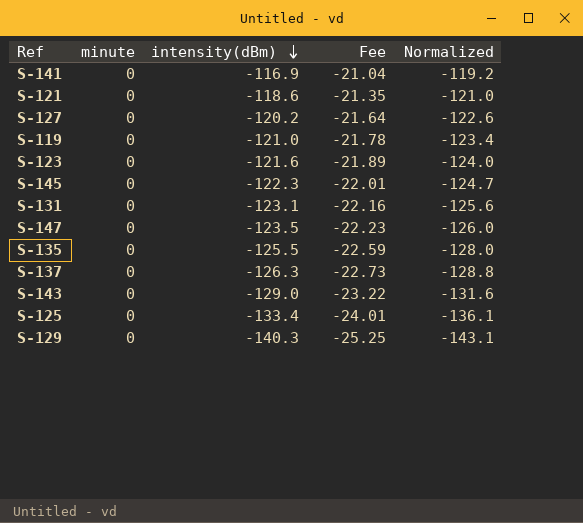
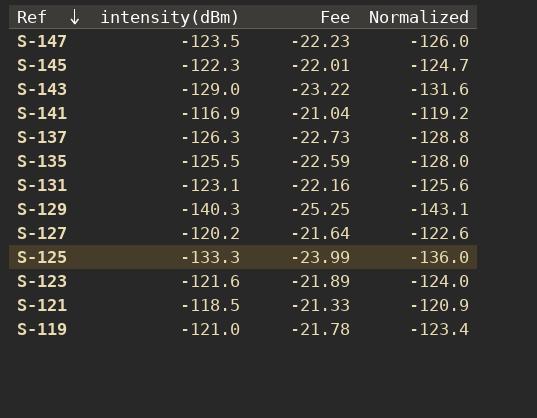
row order: intensity(dBm) descending -> Ref descending
column minute | position: 2 -> none
S-125 | intensity(dBm): -133.4 -> -133.3
S-125 | Fee: -24.01 -> -23.99
S-125 | Normalized: -136.1 -> -136.0
S-121 | intensity(dBm): -118.6 -> -118.5
S-121 | Fee: -21.35 -> -21.33
S-121 | Normalized: -121.0 -> -120.9

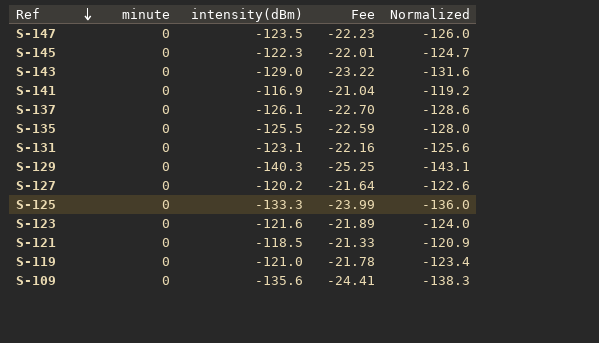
column minute | position: none -> 2
S-137 | intensity(dBm): -126.3 -> -126.1
S-137 | Fee: -22.73 -> -22.70
S-137 | Normalized: -128.8 -> -128.6
row S-109: none -> 0 | -135.6 | -24.41 | -138.3

